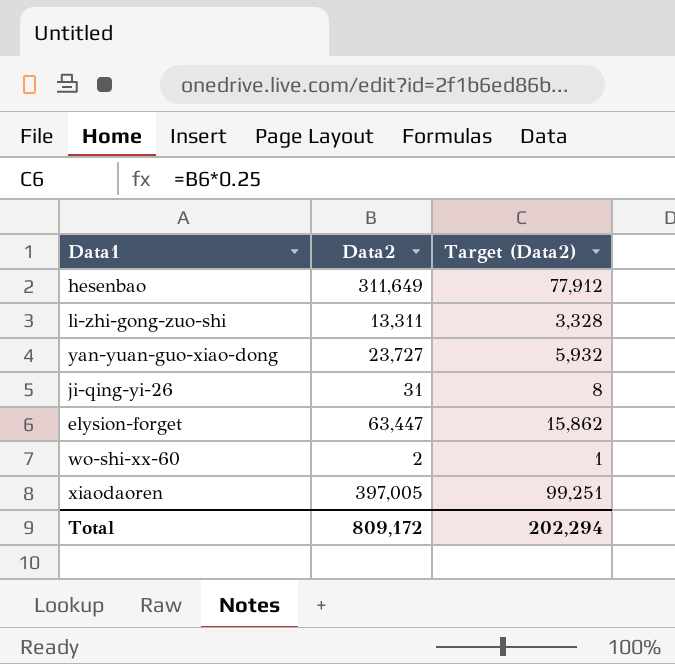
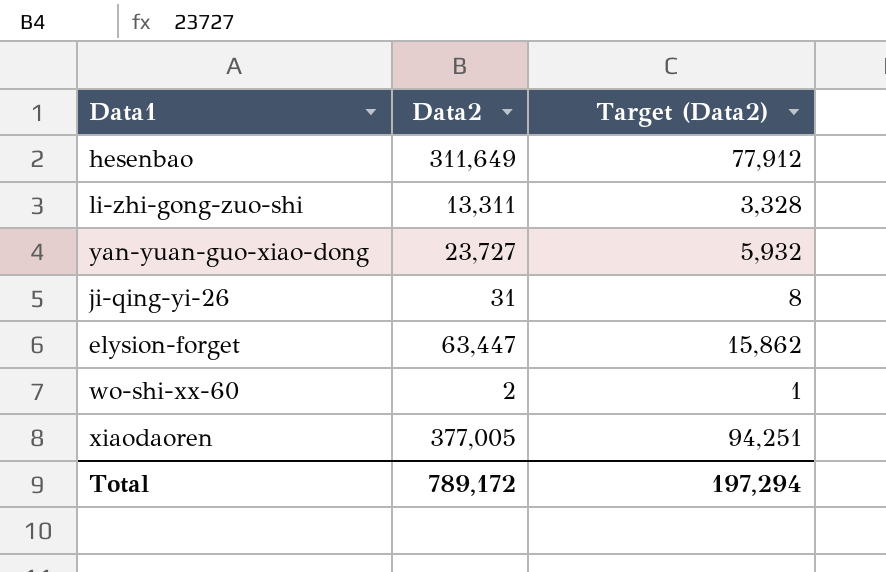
xiaodaoren | Data2: 397,005 -> 377,005
xiaodaoren | Target (Data2): 99,251 -> 94,251
Total | Data2: 809,172 -> 789,172
Total | Target (Data2): 202,294 -> 197,294

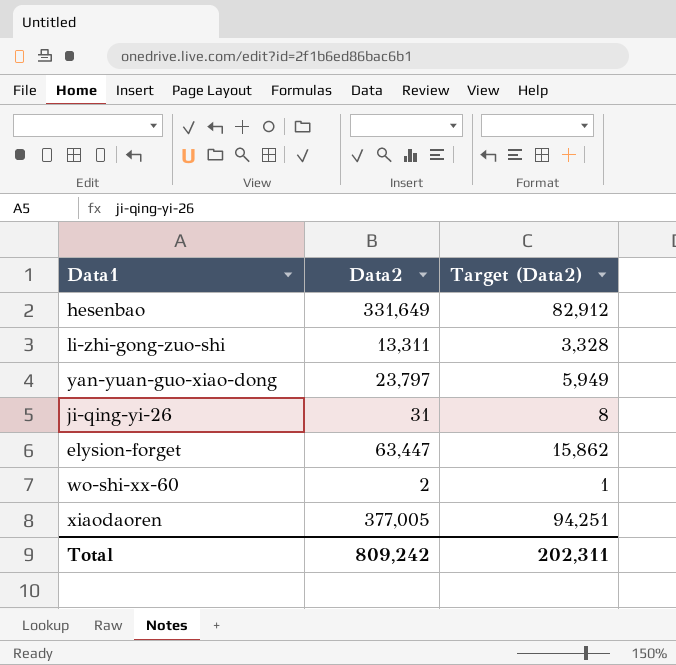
hesenbao | Data2: 311,649 -> 331,649
hesenbao | Target (Data2): 77,912 -> 82,912
yan-yuan-guo-xiao-dong | Data2: 23,727 -> 23,797
yan-yuan-guo-xiao-dong | Target (Data2): 5,932 -> 5,949
Total | Data2: 789,172 -> 809,242
Total | Target (Data2): 197,294 -> 202,311

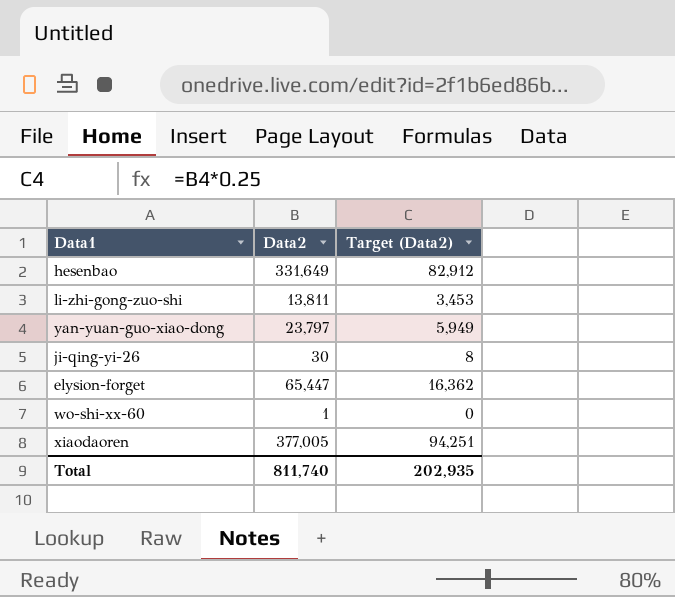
li-zhi-gong-zuo-shi | Data2: 13,311 -> 13,811
li-zhi-gong-zuo-shi | Target (Data2): 3,328 -> 3,453
ji-qing-yi-26 | Data2: 31 -> 30
elysion-forget | Data2: 63,447 -> 65,447
elysion-forget | Target (Data2): 15,862 -> 16,362
wo-shi-xx-60 | Data2: 2 -> 1
wo-shi-xx-60 | Target (Data2): 1 -> 0
Total | Data2: 809,242 -> 811,740
Total | Target (Data2): 202,311 -> 202,935

